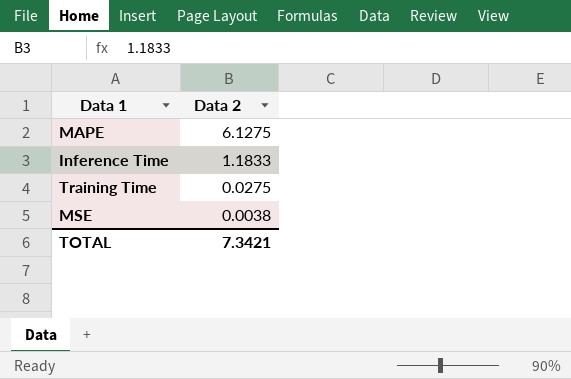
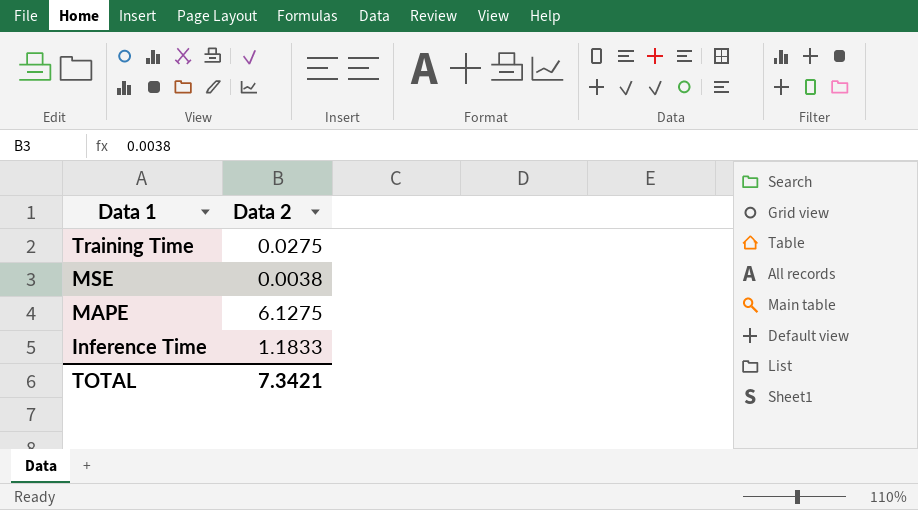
row order: Data 2 descending -> Data 1 descending

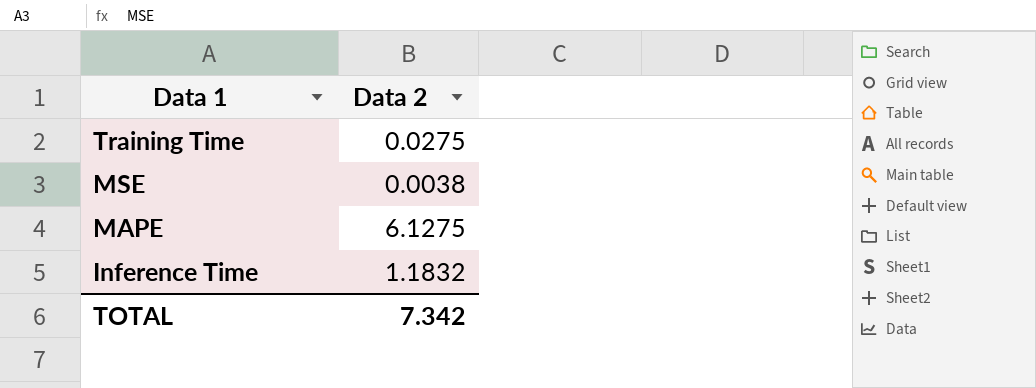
Inference Time | Data 2: 1.1833 -> 1.1832
TOTAL | Data 2: 7.3421 -> 7.342

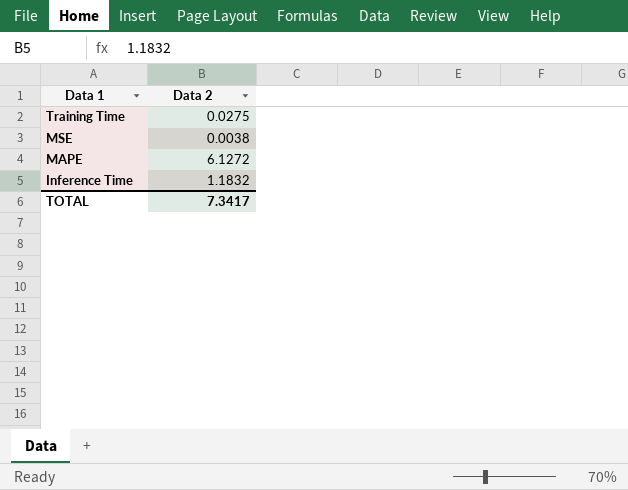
MAPE | Data 2: 6.1275 -> 6.1272
TOTAL | Data 2: 7.342 -> 7.3417

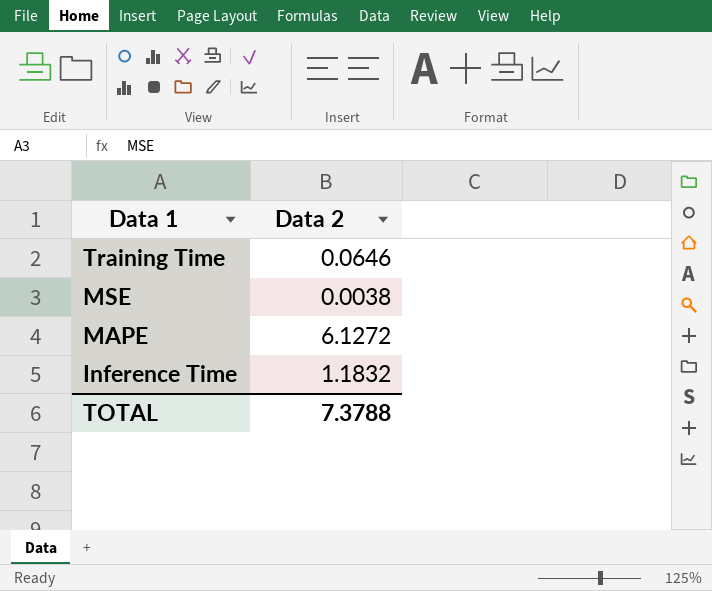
Training Time | Data 2: 0.0275 -> 0.0646
TOTAL | Data 2: 7.3417 -> 7.3788

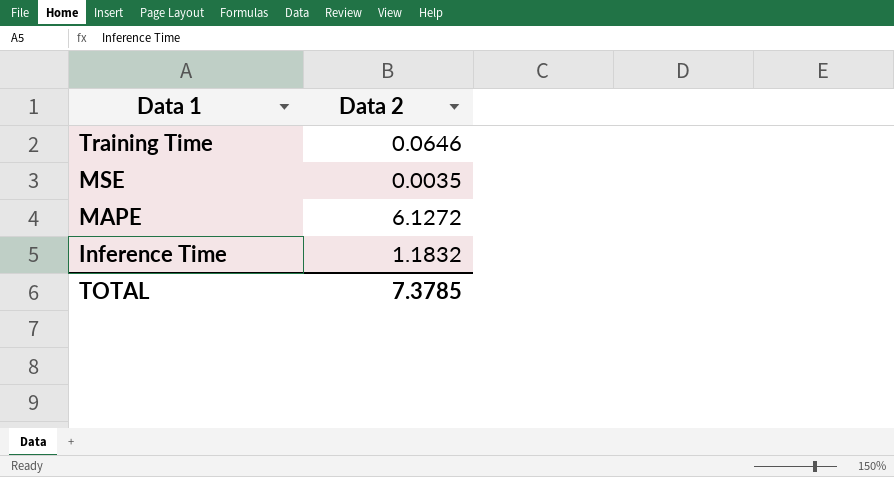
MSE | Data 2: 0.0038 -> 0.0035
TOTAL | Data 2: 7.3788 -> 7.3785

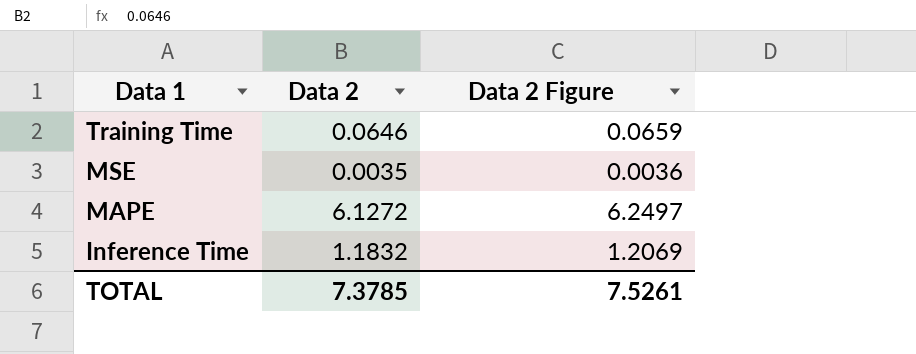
column Data 2 Figure | formula: none -> [Data 2] * 1.02

